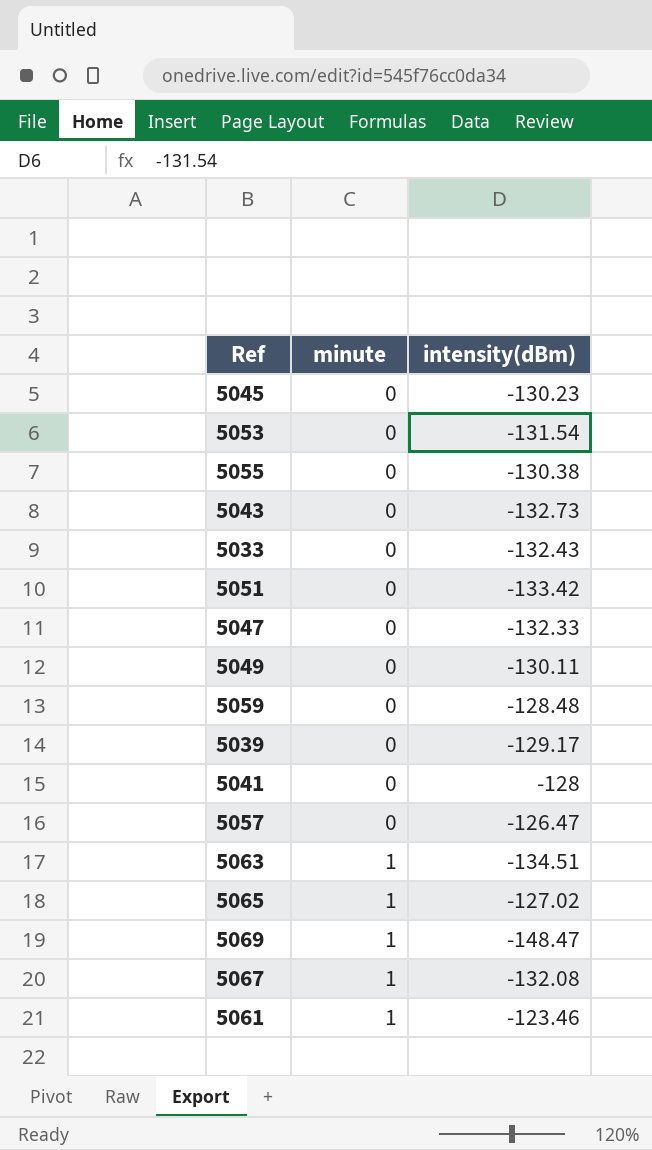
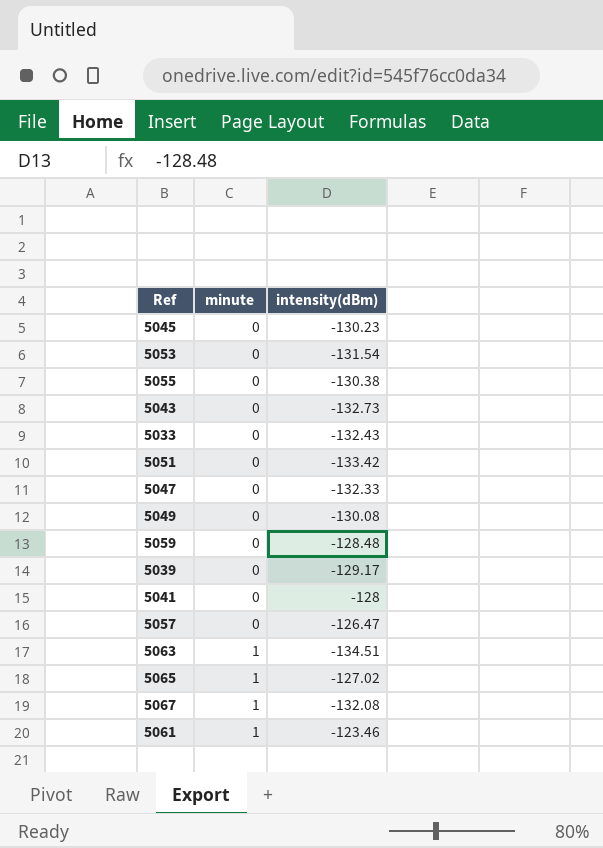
row 5069: 1 | -148.47 -> none
5049 | intensity(dBm): -130.11 -> -130.08

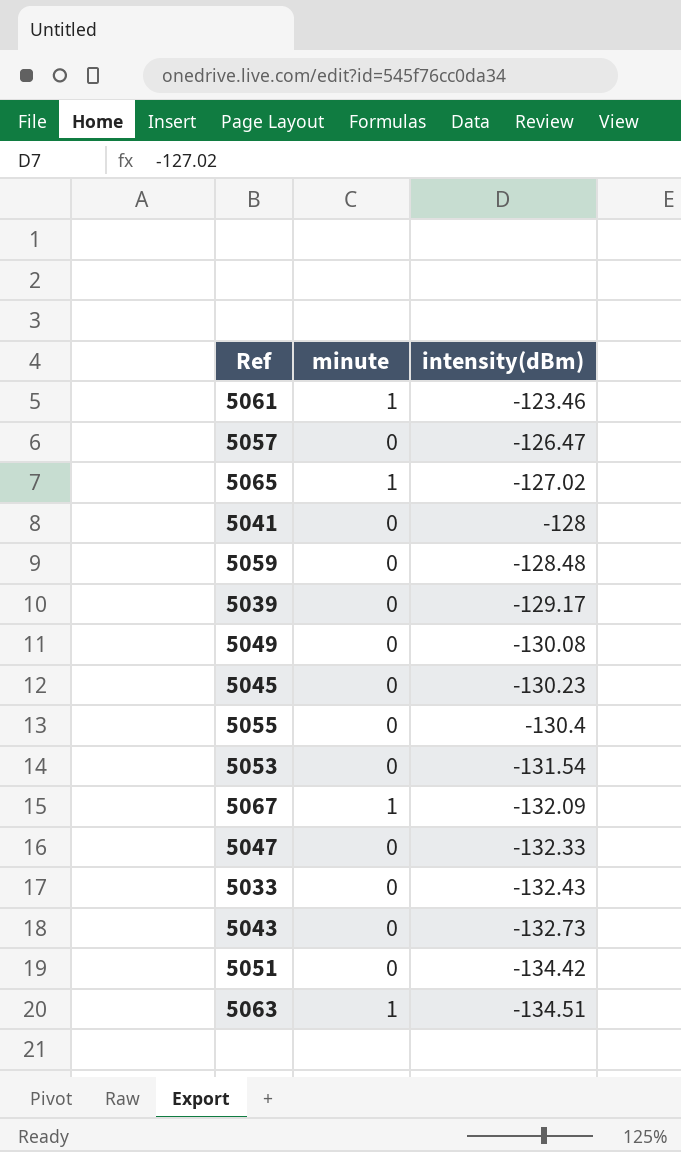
row order: minute ascending -> intensity(dBm) descending
5055 | intensity(dBm): -130.38 -> -130.4
5067 | intensity(dBm): -132.08 -> -132.09
5051 | intensity(dBm): -133.42 -> -134.42

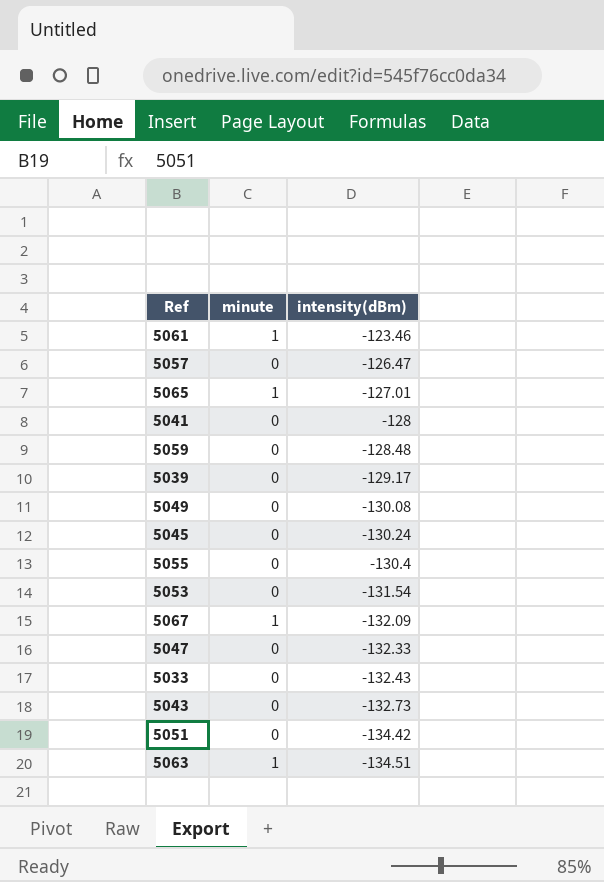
5065 | intensity(dBm): -127.02 -> -127.01
5045 | intensity(dBm): -130.23 -> -130.24

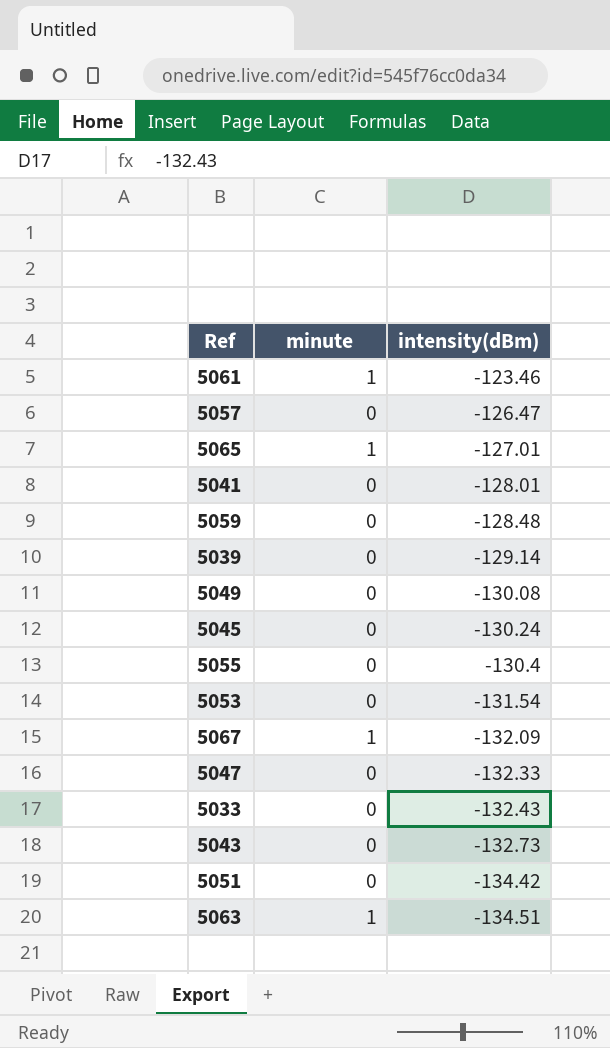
5041 | intensity(dBm): -128 -> -128.01
5039 | intensity(dBm): -129.17 -> -129.14

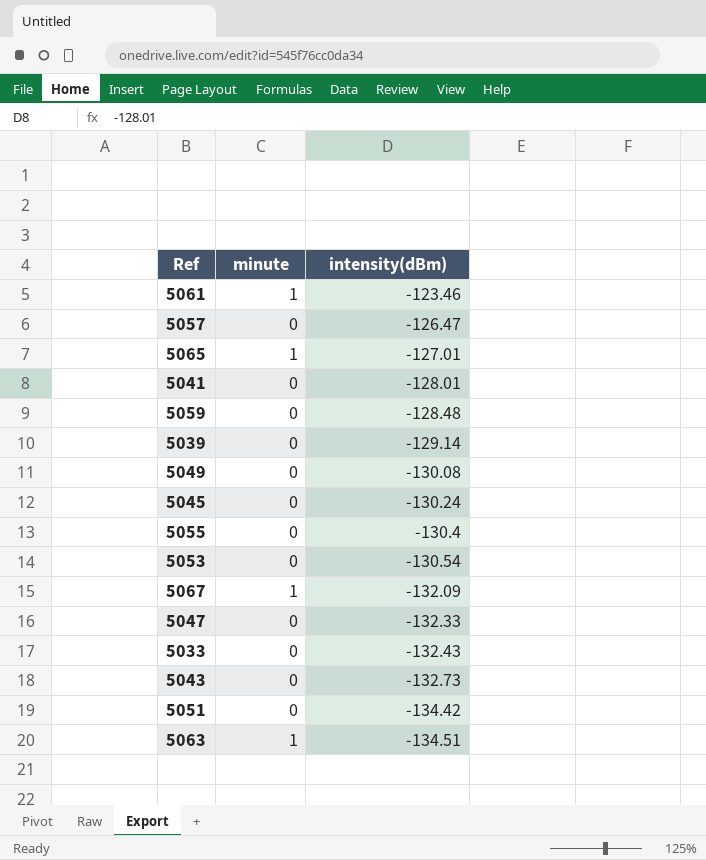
5053 | intensity(dBm): -131.54 -> -130.54

